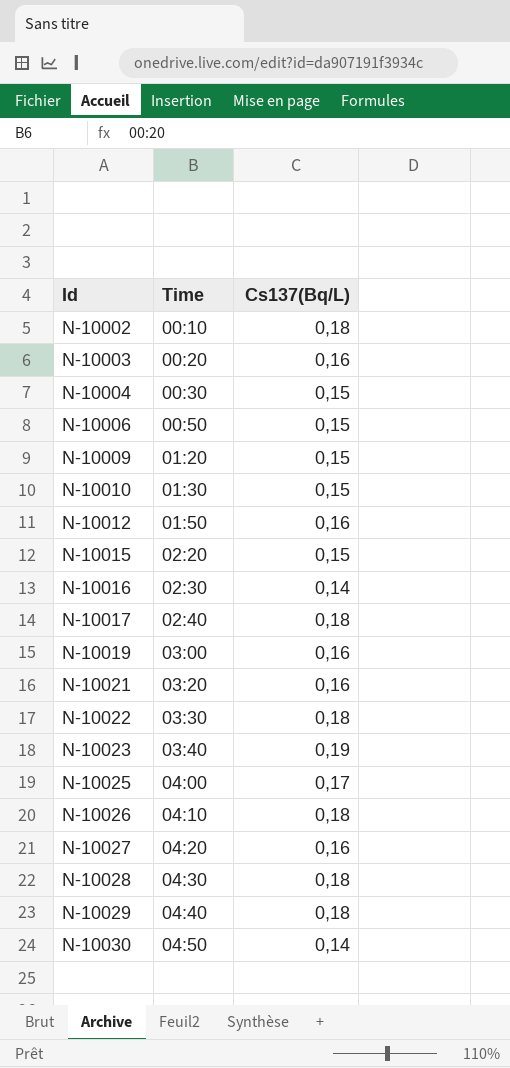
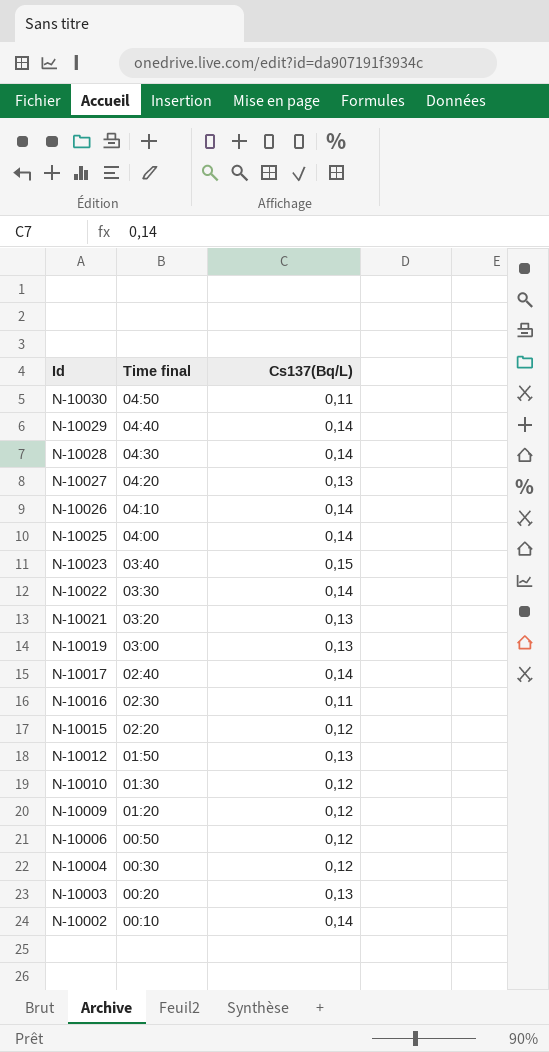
row order: Id ascending -> Id descending
column name: Time -> Time final
N-10030 | Cs137(Bq/L): 0,14 -> 0,11
N-10029 | Cs137(Bq/L): 0,18 -> 0,14
N-10028 | Cs137(Bq/L): 0,18 -> 0,14
N-10027 | Cs137(Bq/L): 0,16 -> 0,13
N-10026 | Cs137(Bq/L): 0,18 -> 0,14
N-10025 | Cs137(Bq/L): 0,17 -> 0,14
N-10023 | Cs137(Bq/L): 0,19 -> 0,15
N-10022 | Cs137(Bq/L): 0,18 -> 0,14
N-10021 | Cs137(Bq/L): 0,16 -> 0,13
N-10019 | Cs137(Bq/L): 0,16 -> 0,13
N-10017 | Cs137(Bq/L): 0,18 -> 0,14
N-10016 | Cs137(Bq/L): 0,14 -> 0,11
N-10015 | Cs137(Bq/L): 0,15 -> 0,12
N-10012 | Cs137(Bq/L): 0,16 -> 0,13
N-10010 | Cs137(Bq/L): 0,15 -> 0,12
N-10009 | Cs137(Bq/L): 0,15 -> 0,12
N-10006 | Cs137(Bq/L): 0,15 -> 0,12
N-10004 | Cs137(Bq/L): 0,15 -> 0,12
N-10003 | Cs137(Bq/L): 0,16 -> 0,13
N-10002 | Cs137(Bq/L): 0,18 -> 0,14

